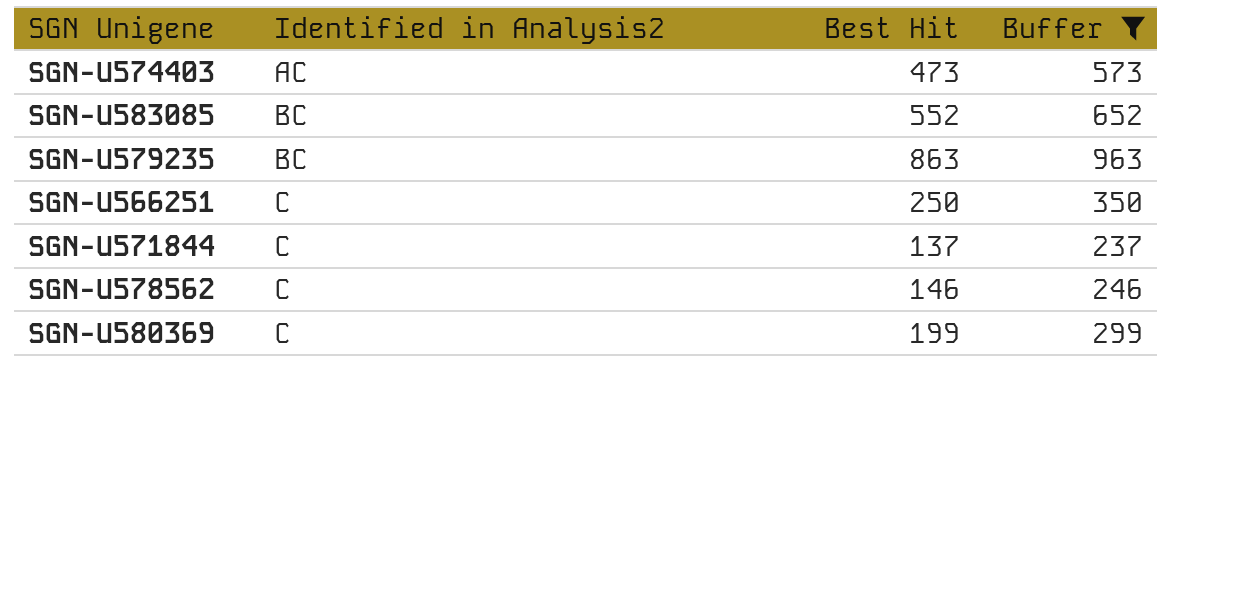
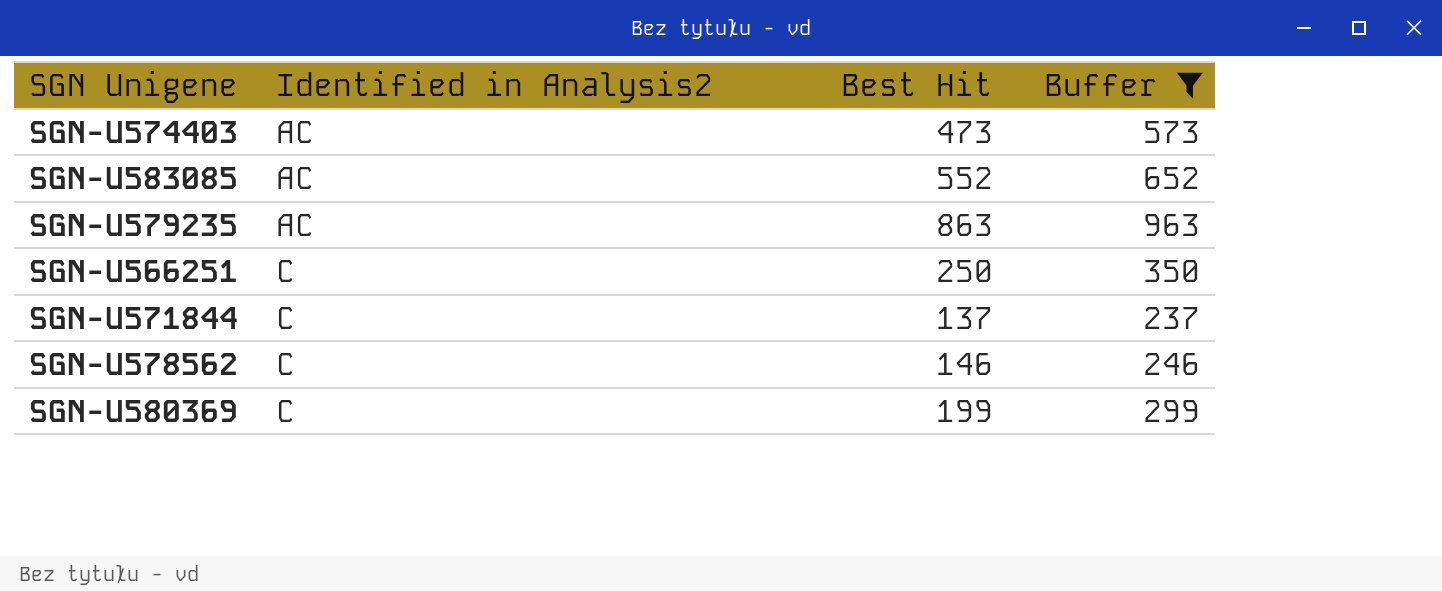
SGN-U583085 | Identified in Analysis2: BC -> AC
SGN-U579235 | Identified in Analysis2: BC -> AC

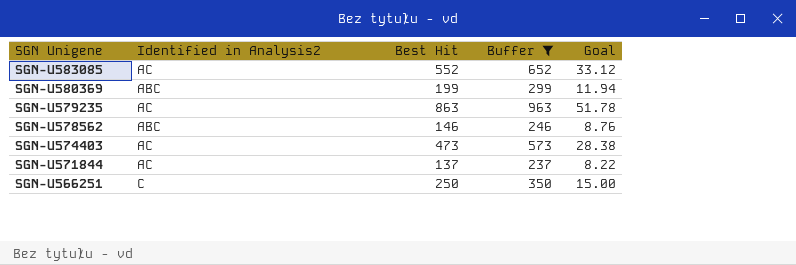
row order: Identified in Analysis2 ascending -> SGN Unigene descending
column Goal | formula: none -> [Best Hit] * 0.06
SGN-U580369 | Identified in Analysis2: C -> ABC
SGN-U578562 | Identified in Analysis2: C -> ABC
SGN-U571844 | Identified in Analysis2: C -> AC

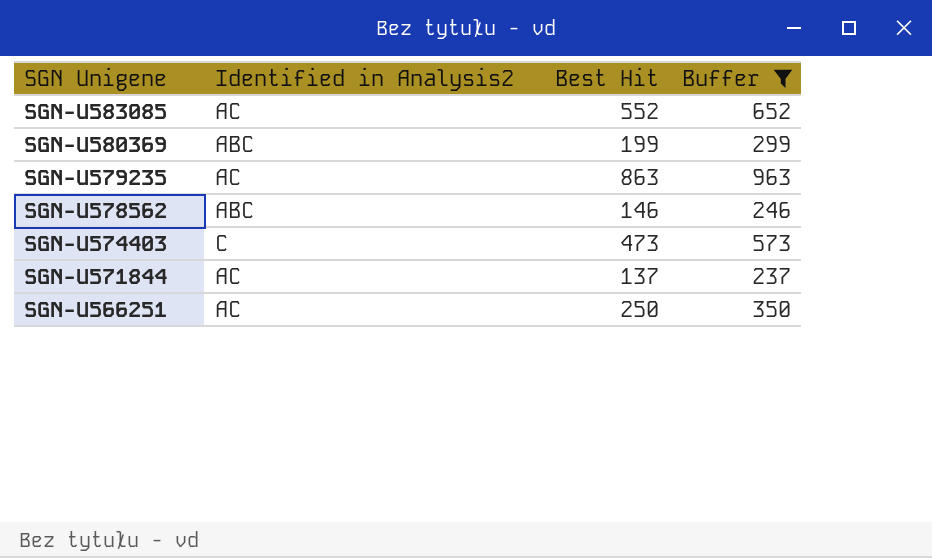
column Goal | formula: [Best Hit] * 0.06 -> none
SGN-U574403 | Identified in Analysis2: AC -> C
SGN-U566251 | Identified in Analysis2: C -> AC

